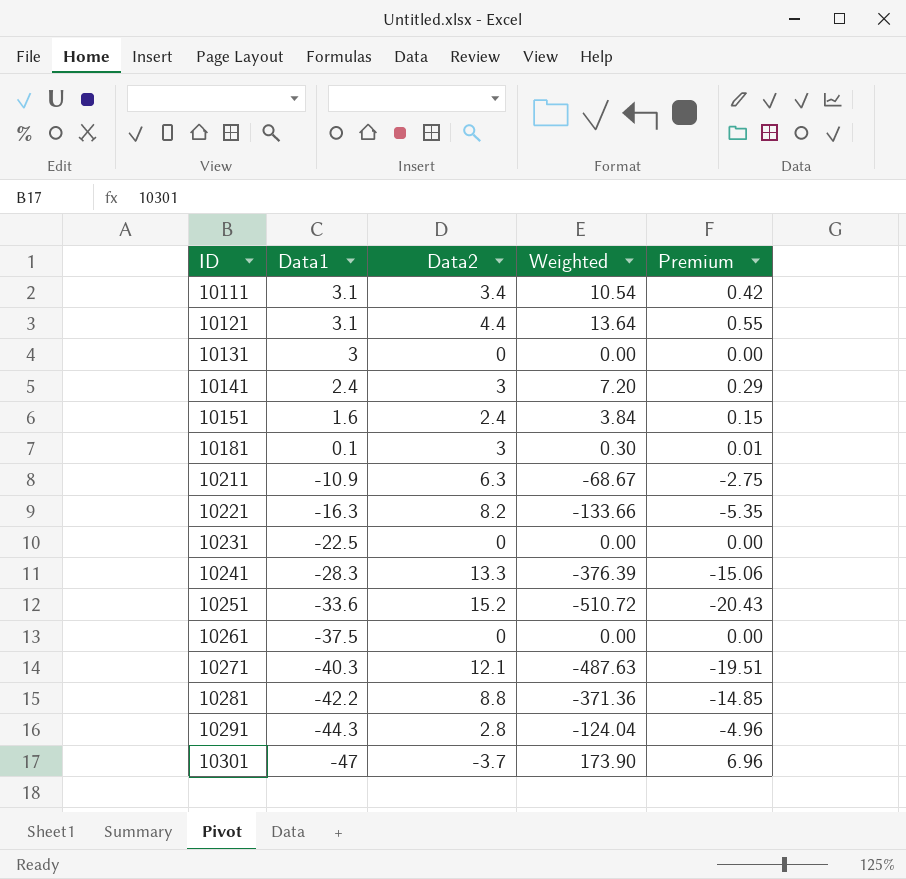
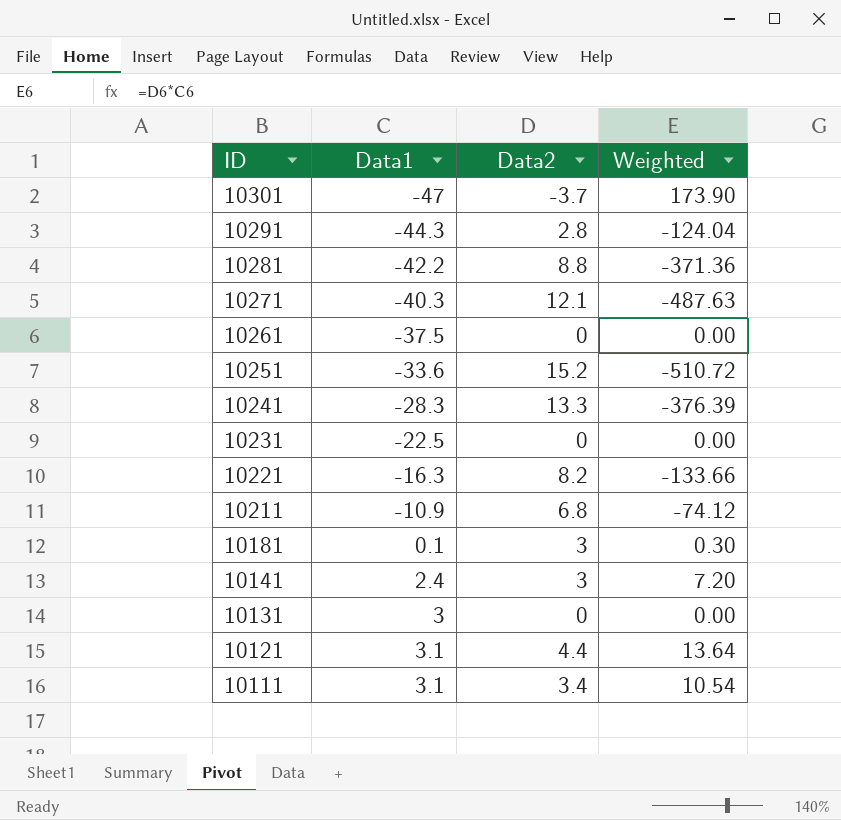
row order: ID ascending -> ID descending
column Premium | formula: [Weighted] * 0.04 -> none
row 10151: 1.6 | 2.4 | 3.84 | 0.15 -> none
10211 | Data2: 6.3 -> 6.8
10211 | Weighted: -68.67 -> -74.12

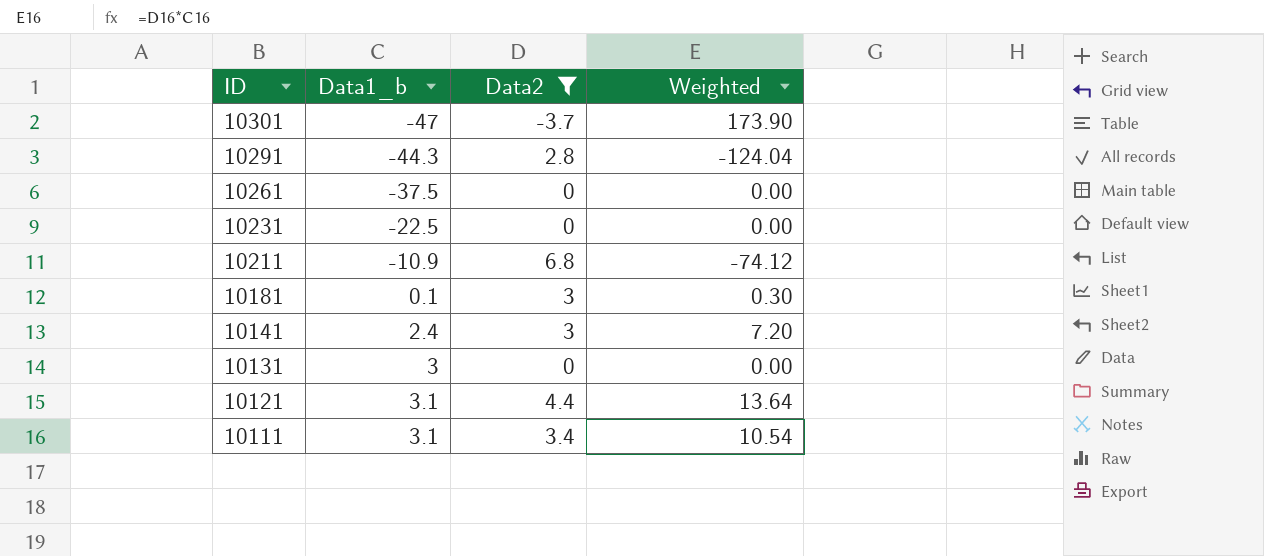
filter: none -> Data2 <= 6.8
column name: Data1 -> Data1_b

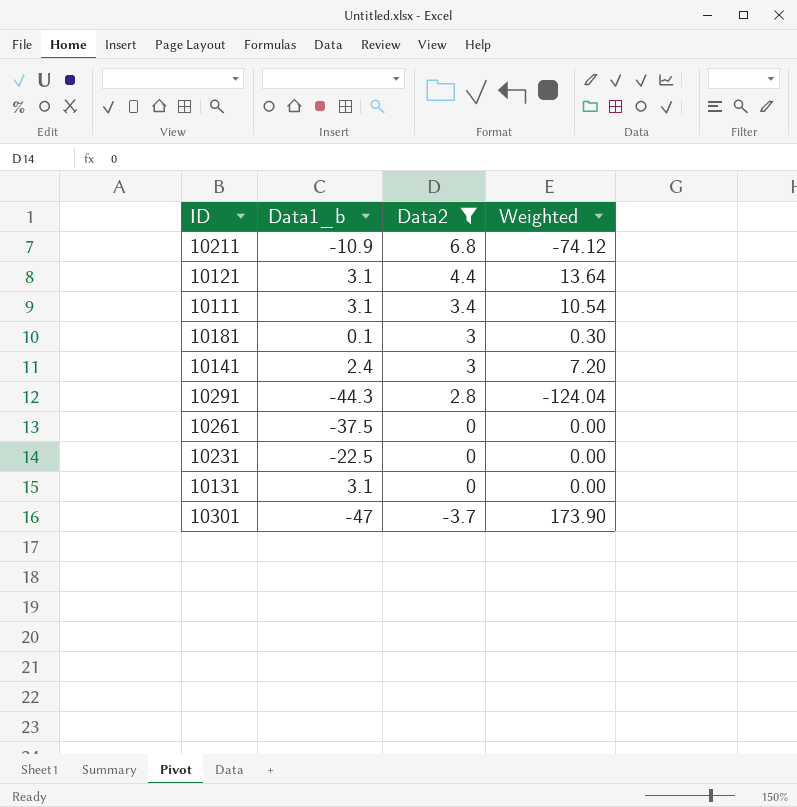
row order: ID descending -> Data2 descending
10131 | Data1_b: 3 -> 3.1

